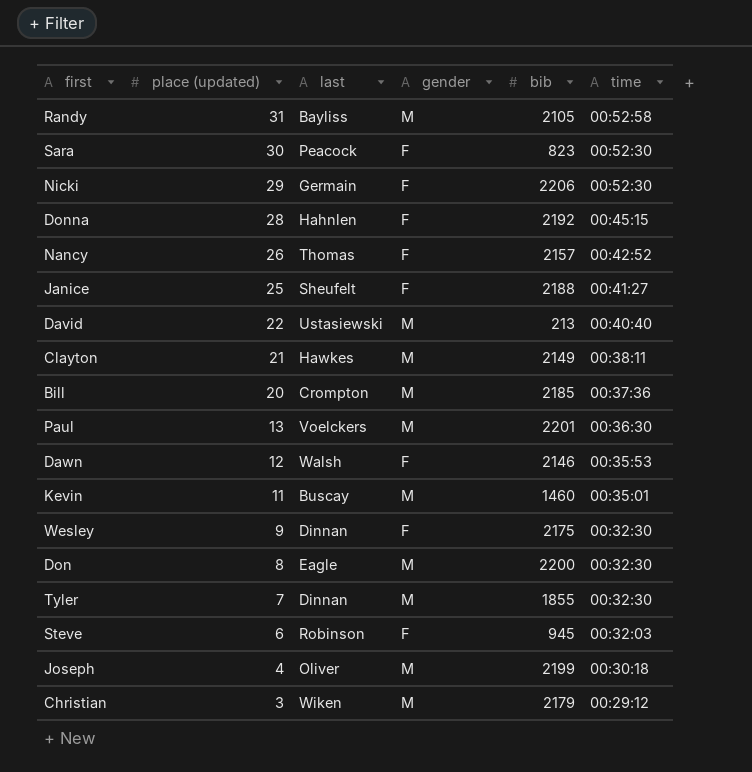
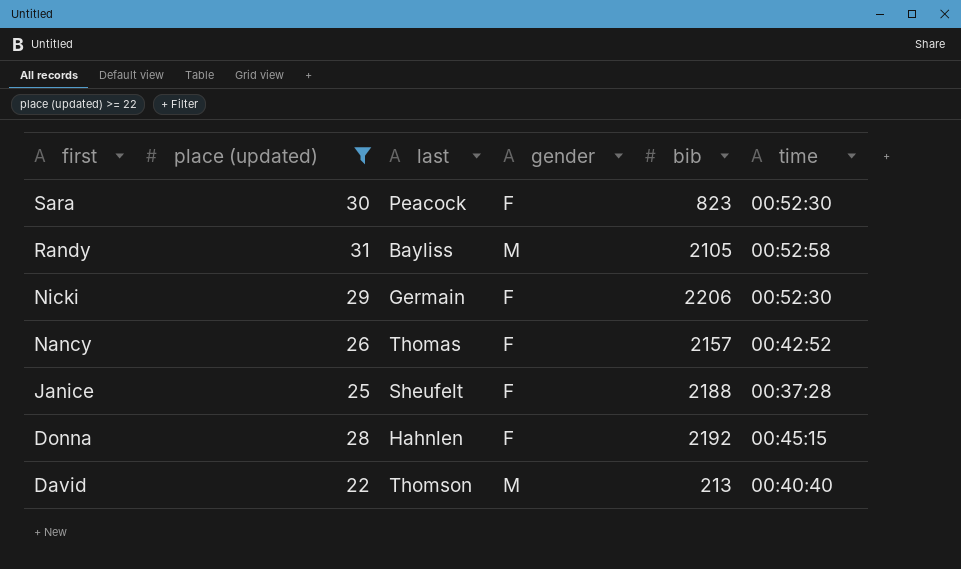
filter: none -> place (updated) >= 22
row order: place (updated) descending -> first descending
Janice | time: 00:41:27 -> 00:37:28
David | last: Ustasiewski -> Thomson

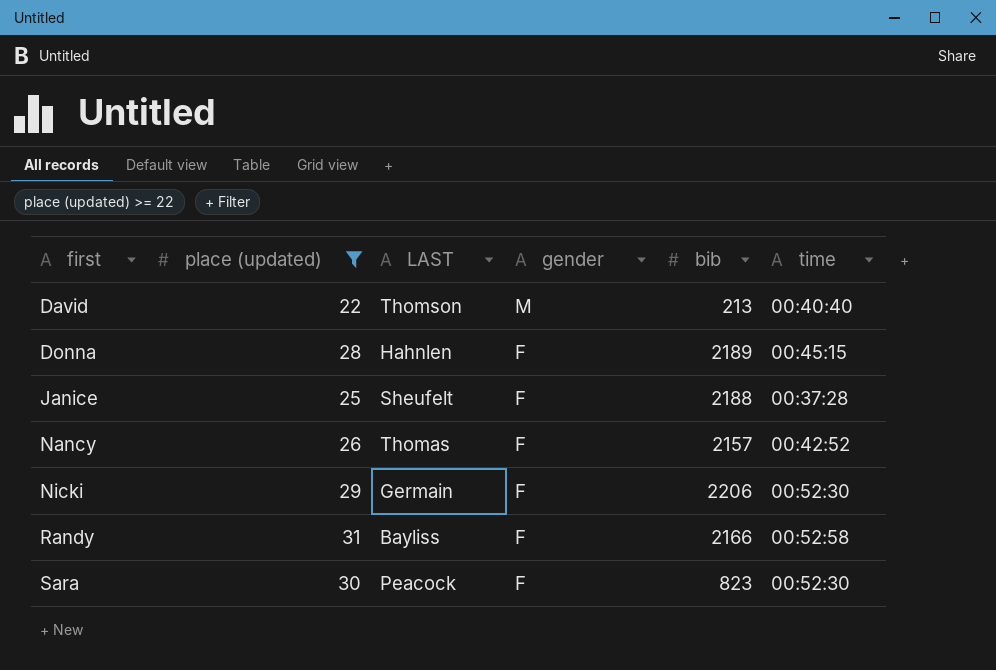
row order: first descending -> first ascending
column name: last -> LAST
Donna | bib: 2192 -> 2189
Randy | gender: M -> F
Randy | bib: 2105 -> 2166

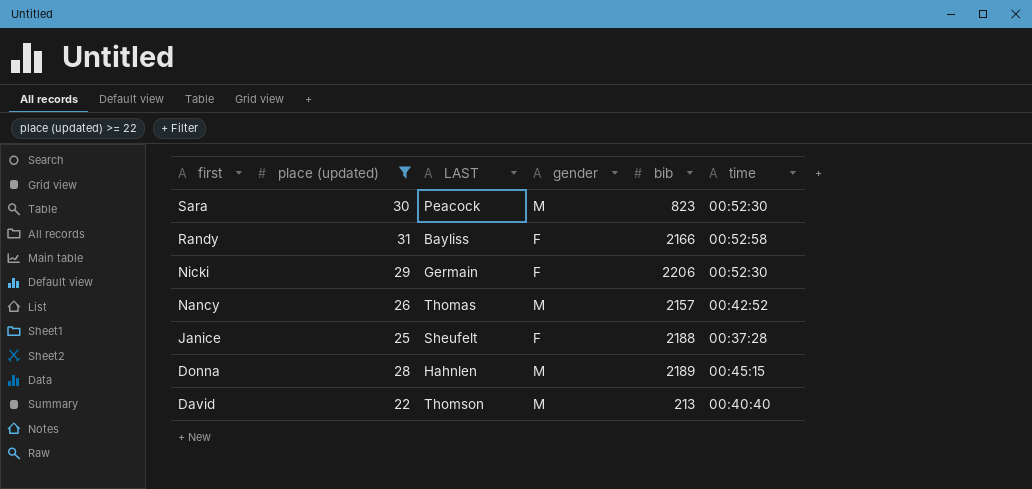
row order: first ascending -> first descending
Sara | gender: F -> M
Nancy | gender: F -> M
Donna | gender: F -> M

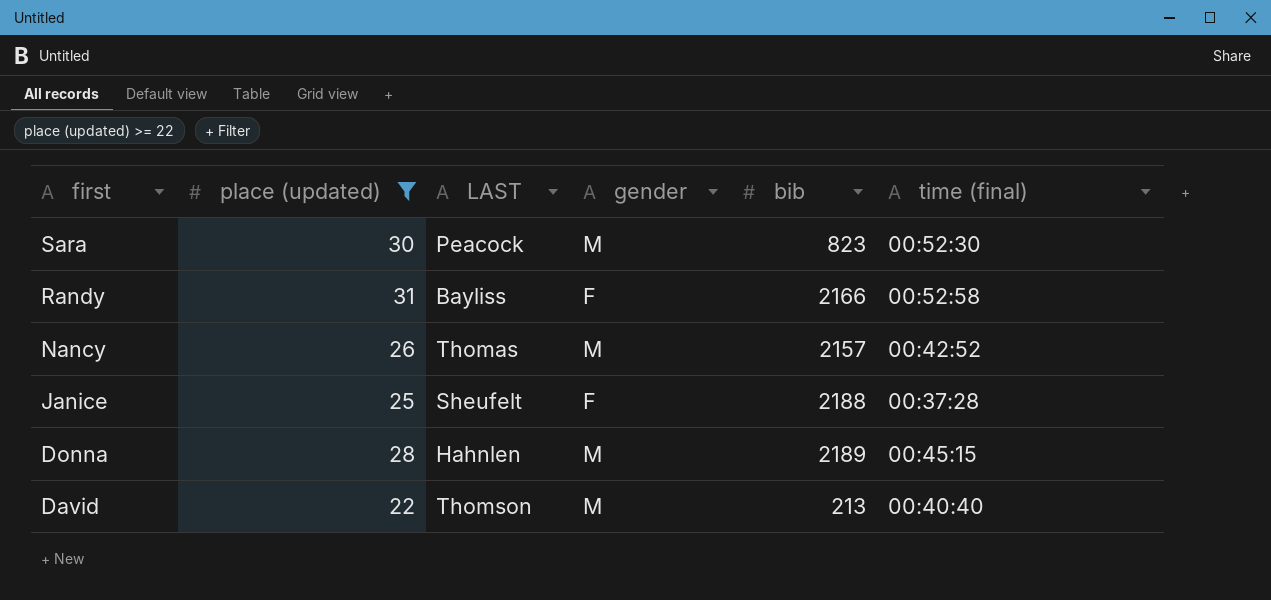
column name: time -> time (final)
row Nicki: 29 | Germain | F | 2206 | 00:52:30 -> none

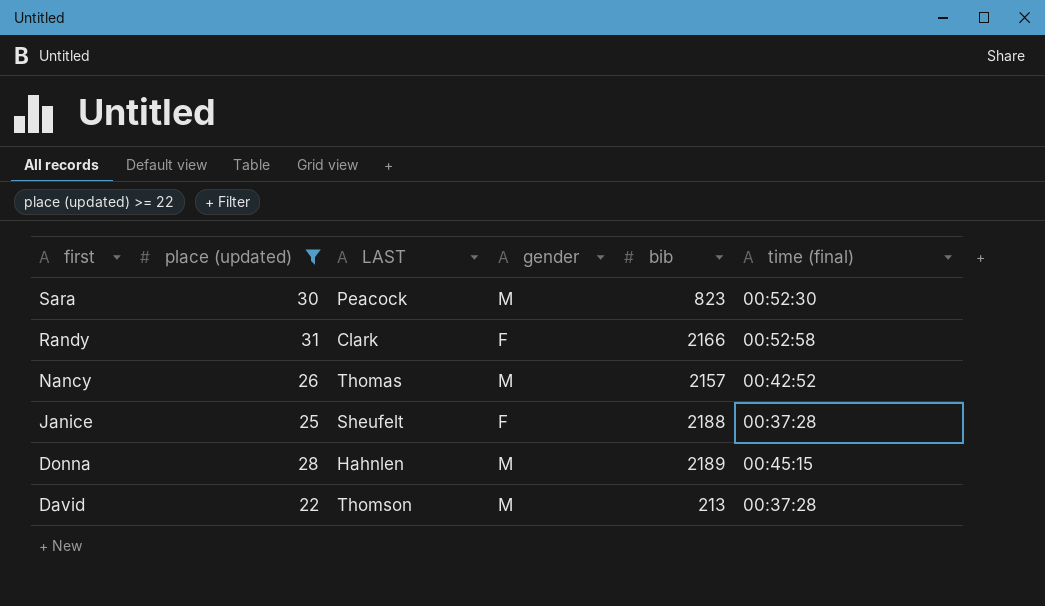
Randy | LAST: Bayliss -> Clark
David | time (final): 00:40:40 -> 00:37:28

